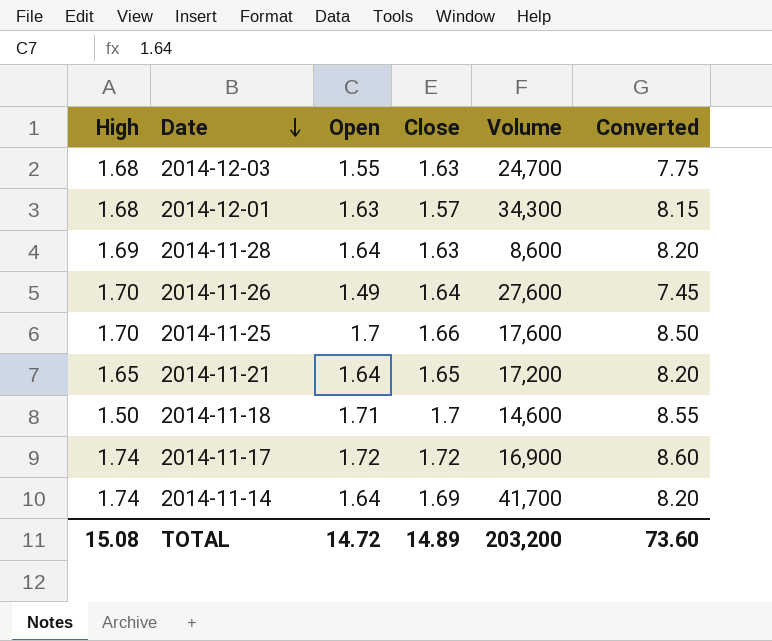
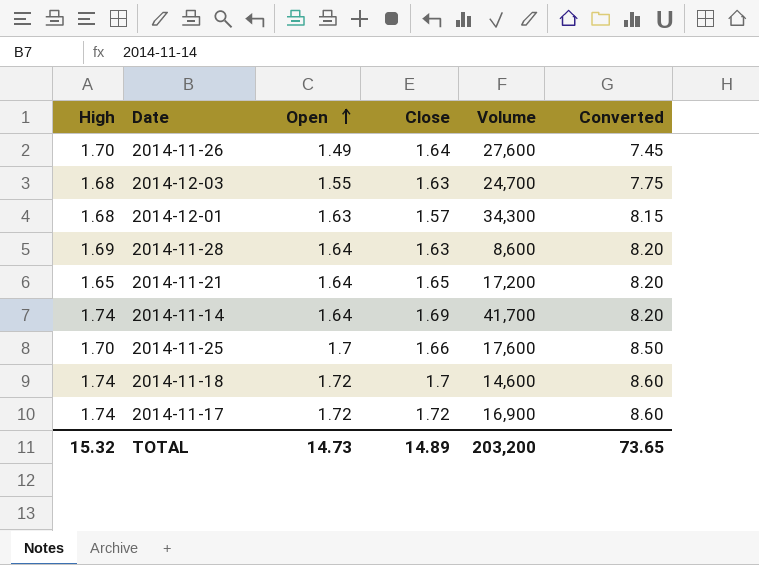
row order: Date descending -> Open ascending
2014-11-18 | High: 1.50 -> 1.74
2014-11-18 | Open: 1.71 -> 1.72
2014-11-18 | Converted: 8.55 -> 8.60
TOTAL | High: 15.08 -> 15.32
TOTAL | Open: 14.72 -> 14.73
TOTAL | Converted: 73.60 -> 73.65

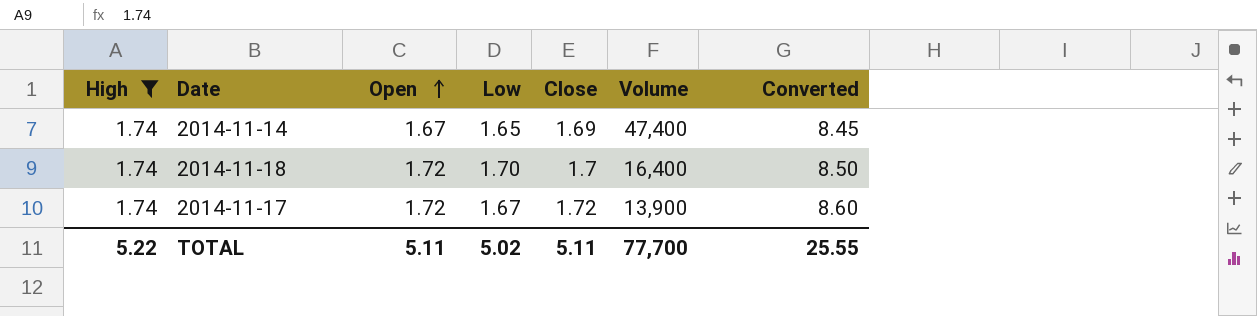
filter: none -> High = 1.74
column Low | position: none -> 4
column Converted | formula: [Open] * 5 -> [Close] * 5
2014-11-14 | Open: 1.64 -> 1.67
2014-11-14 | Volume: 41,700 -> 47,400
2014-11-18 | Volume: 14,600 -> 16,400
2014-11-17 | Volume: 16,900 -> 13,900
TOTAL | High: 15.32 -> 5.22
TOTAL | Open: 14.73 -> 5.11
TOTAL | Close: 14.89 -> 5.11
TOTAL | Volume: 203,200 -> 77,700
TOTAL | Converted: 73.65 -> 25.55

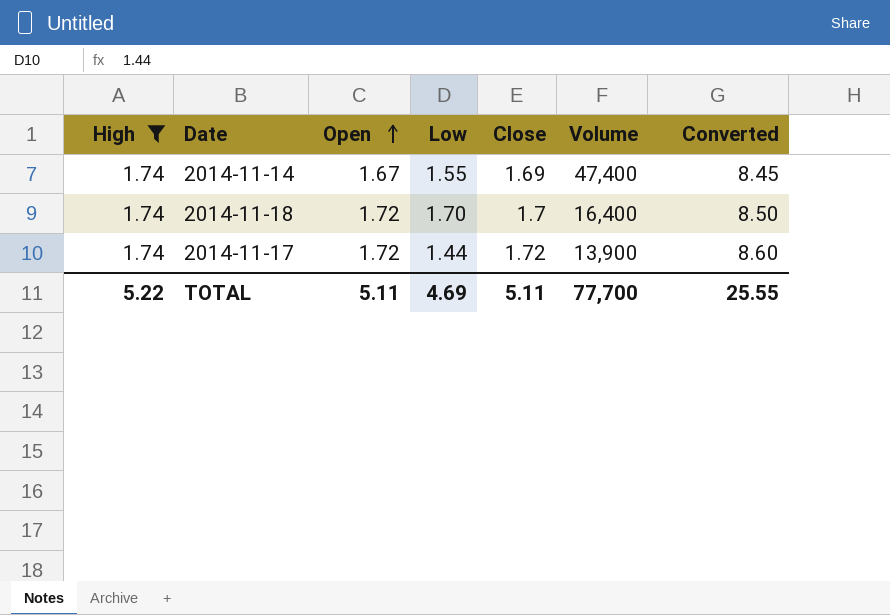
2014-11-14 | Low: 1.65 -> 1.55
2014-11-17 | Low: 1.67 -> 1.44
TOTAL | Low: 5.02 -> 4.69

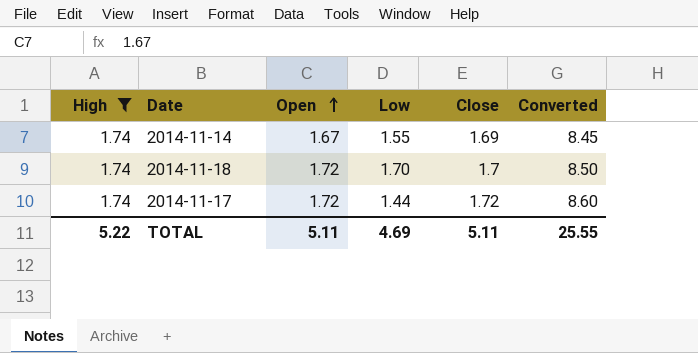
column Volume | position: 6 -> none

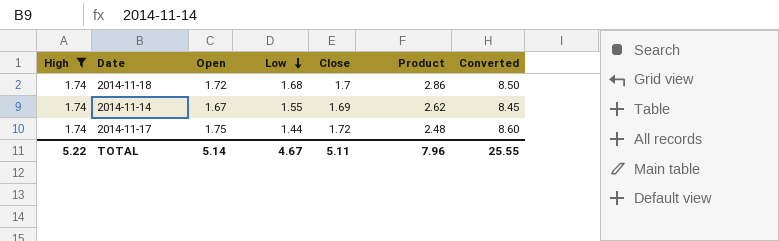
row order: Open ascending -> Low descending
column Product | formula: none -> [Low] * [Close]
2014-11-18 | Low: 1.70 -> 1.68
2014-11-17 | Open: 1.72 -> 1.75
TOTAL | Open: 5.11 -> 5.14
TOTAL | Low: 4.69 -> 4.67

